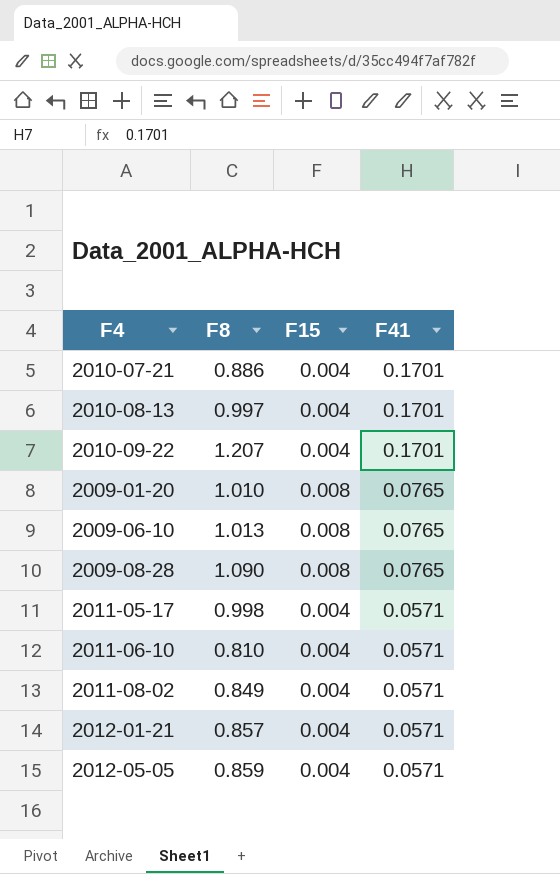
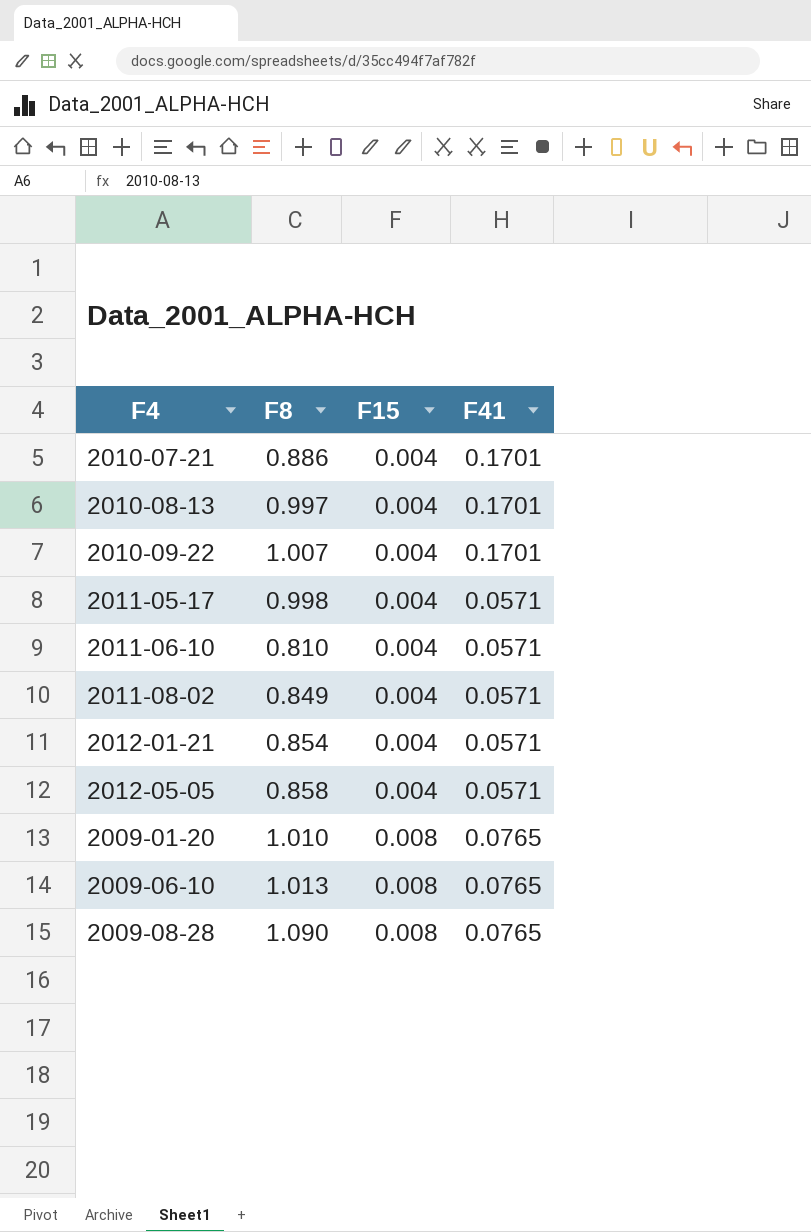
row order: F41 descending -> F15 ascending
2010-09-22 | F8: 1.207 -> 1.007
2012-01-21 | F8: 0.857 -> 0.854
2012-05-05 | F8: 0.859 -> 0.858

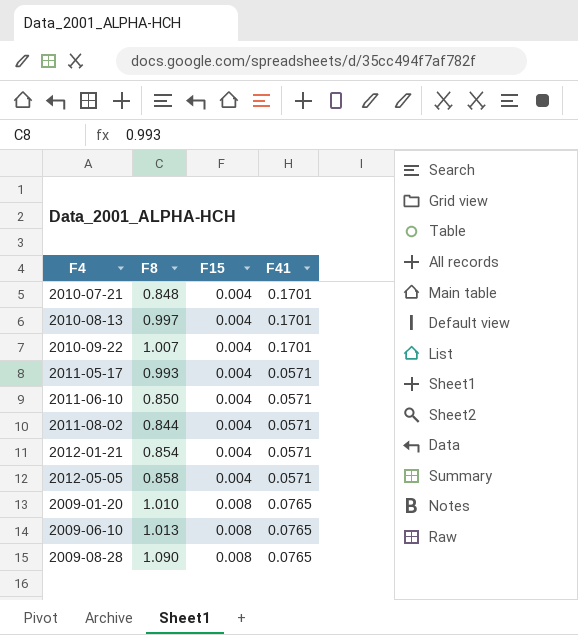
2010-07-21 | F8: 0.886 -> 0.848
2011-05-17 | F8: 0.998 -> 0.993
2011-06-10 | F8: 0.810 -> 0.850
2011-08-02 | F8: 0.849 -> 0.844

